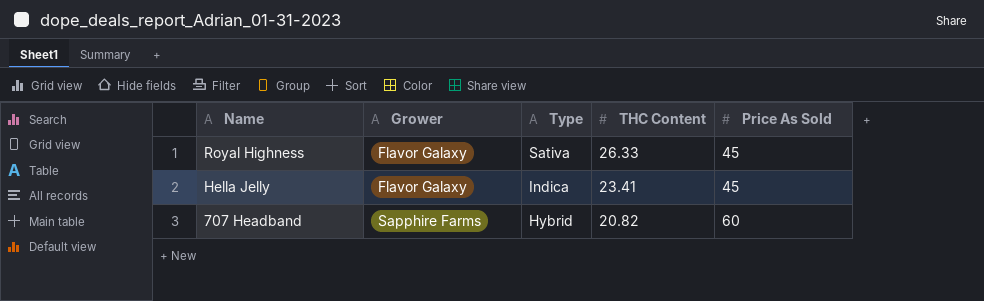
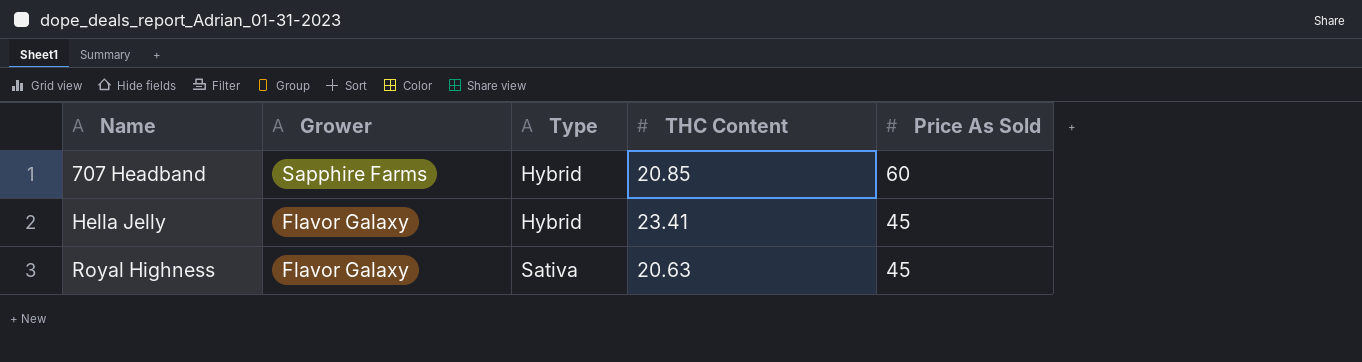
row order: Name descending -> Name ascending
707 Headband | THC Content: 20.82 -> 20.85
Hella Jelly | Type: Indica -> Hybrid
Royal Highness | THC Content: 26.33 -> 20.63

